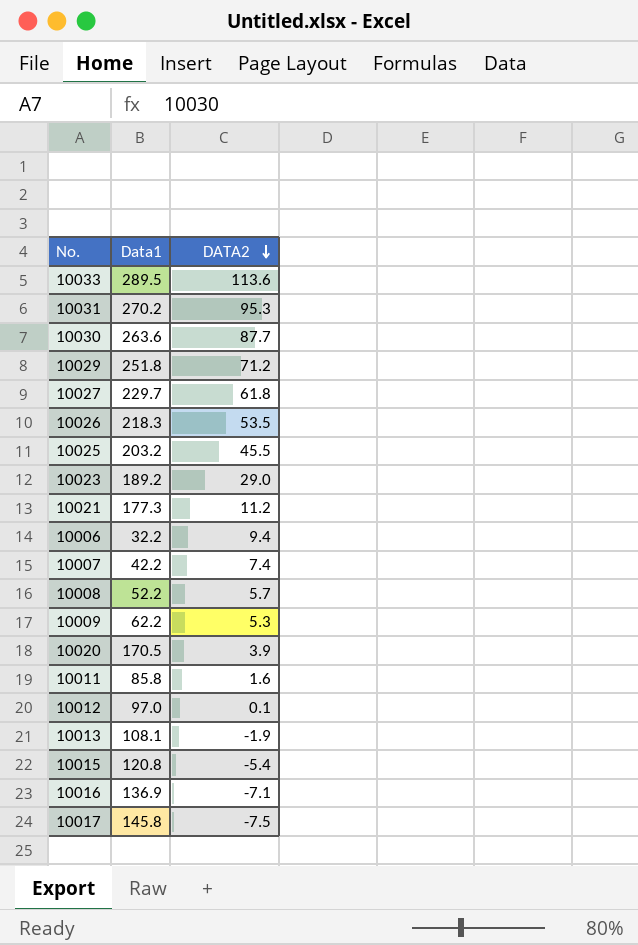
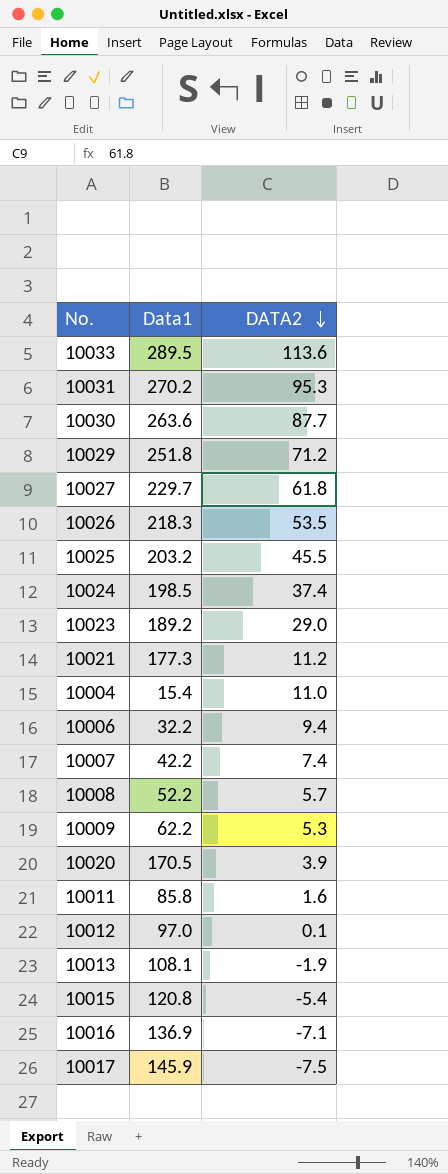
row 10024: none -> 198.5 | 37.4
row 10004: none -> 15.4 | 11.0
10017 | Data1: 145.8 -> 145.9

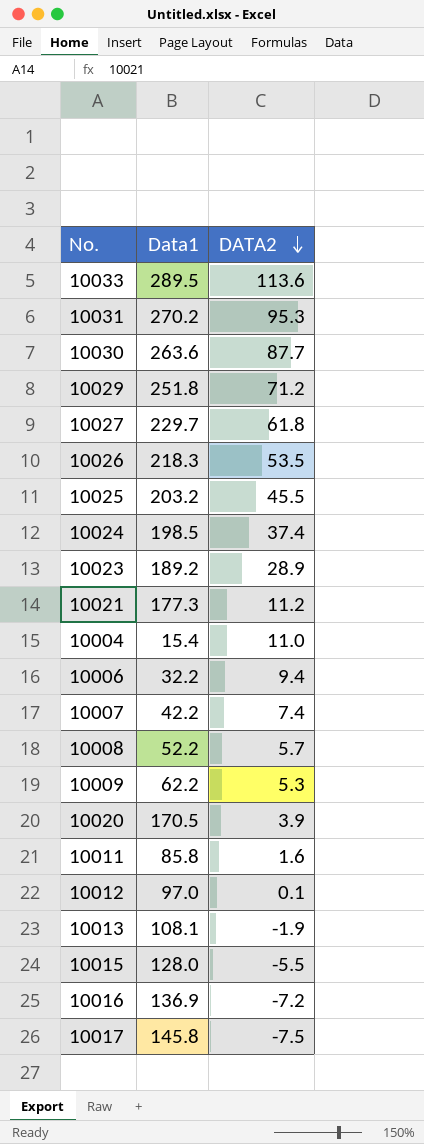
10023 | DATA2: 29.0 -> 28.9
10015 | Data1: 120.8 -> 128.0
10015 | DATA2: -5.4 -> -5.5
10016 | DATA2: -7.1 -> -7.2
10017 | Data1: 145.9 -> 145.8

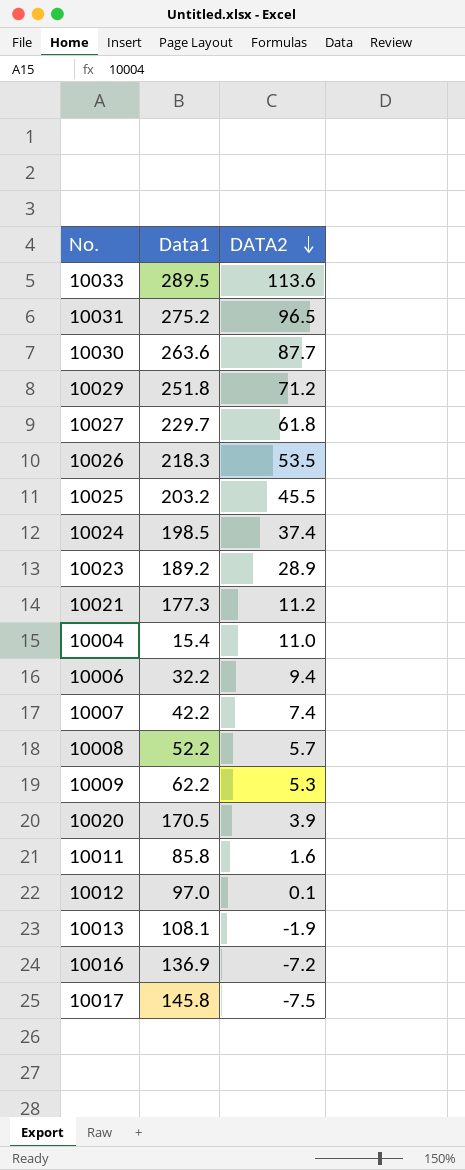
row 10015: 128.0 | -5.5 -> none
10031 | Data1: 270.2 -> 275.2
10031 | DATA2: 95.3 -> 96.5

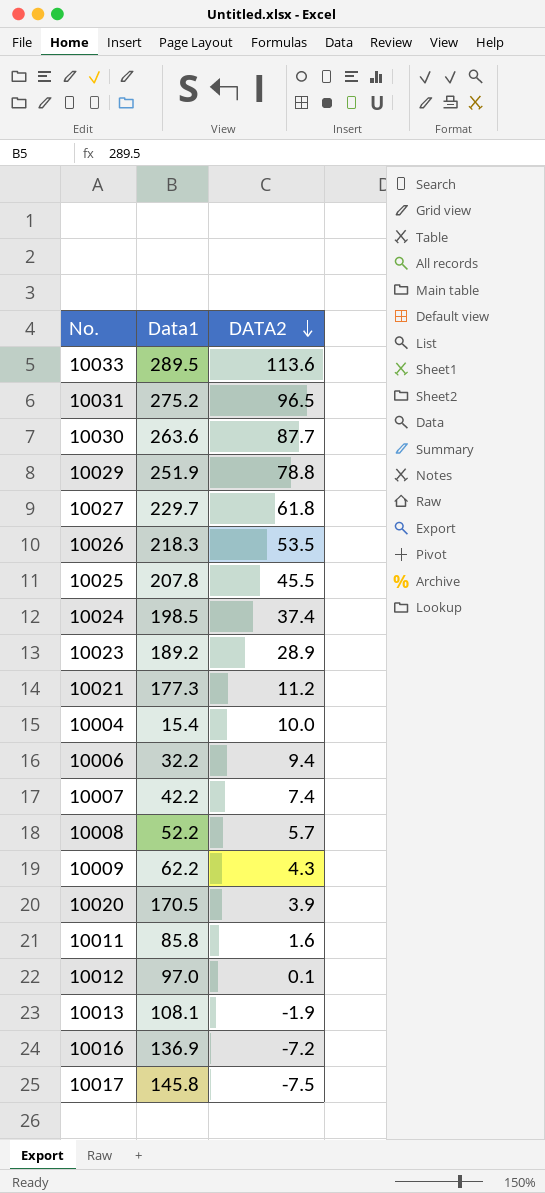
10029 | Data1: 251.8 -> 251.9
10029 | DATA2: 71.2 -> 78.8
10025 | Data1: 203.2 -> 207.8
10004 | DATA2: 11.0 -> 10.0
10009 | DATA2: 5.3 -> 4.3

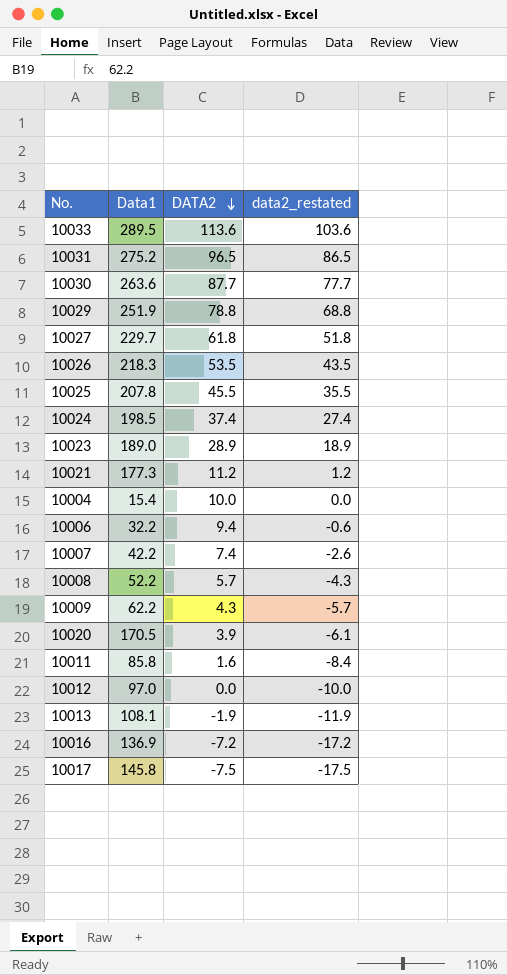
column data2_restated | formula: none -> [DATA2] - 10
10023 | Data1: 189.2 -> 189.0
10012 | DATA2: 0.1 -> 0.0

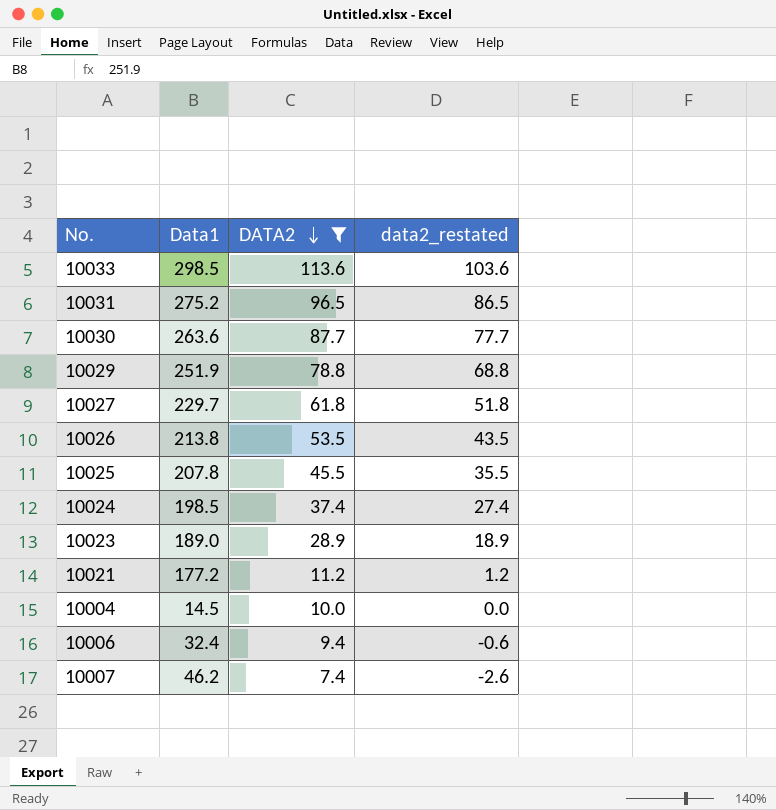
filter: none -> DATA2 >= 7.4
10033 | Data1: 289.5 -> 298.5
10026 | Data1: 218.3 -> 213.8
10021 | Data1: 177.3 -> 177.2
10004 | Data1: 15.4 -> 14.5
10006 | Data1: 32.2 -> 32.4
10007 | Data1: 42.2 -> 46.2

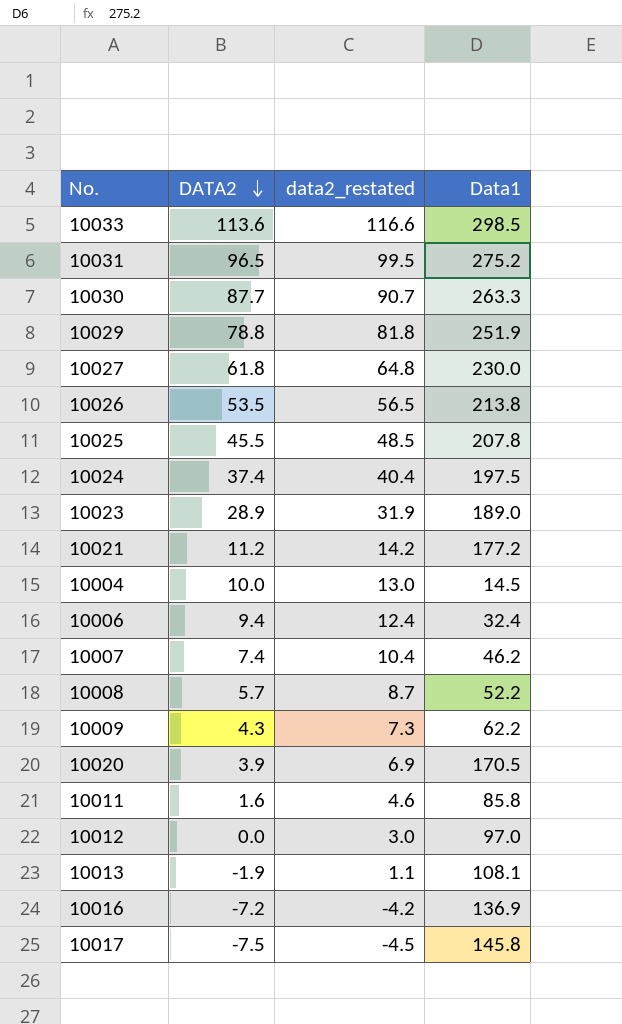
filter: DATA2 >= 7.4 -> none
column data2_restated | formula: [DATA2] - 10 -> [DATA2] + 3
column Data1 | position: 2 -> 4
10030 | Data1: 263.6 -> 263.3
10027 | Data1: 229.7 -> 230.0
10024 | Data1: 198.5 -> 197.5

